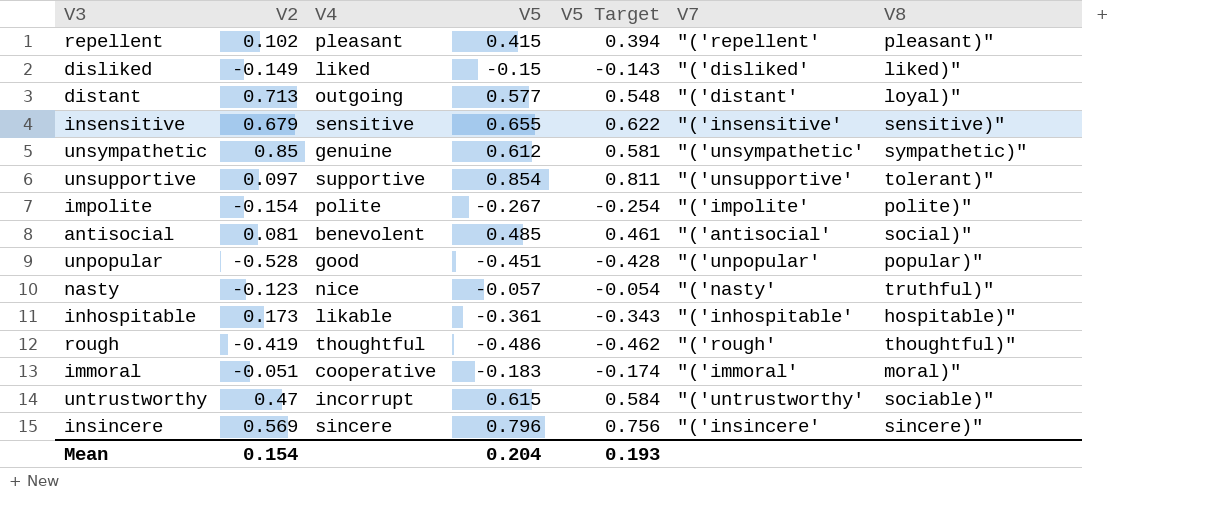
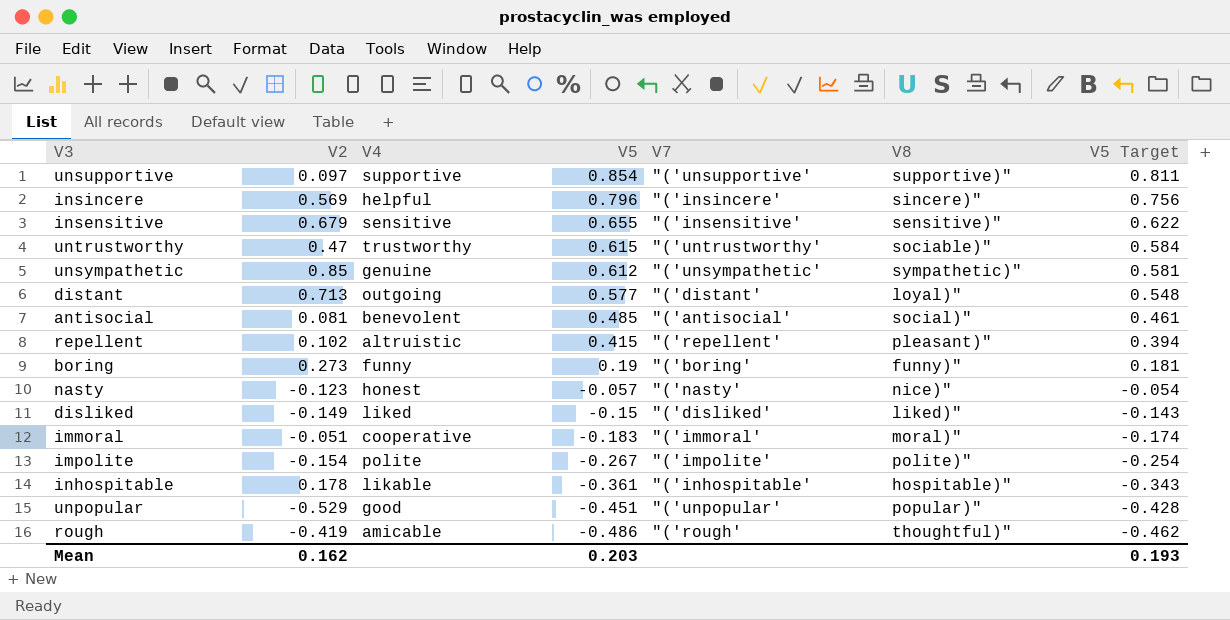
row order: none -> V5 descending
column V5 Target | position: 5 -> 7
unsupportive | V8: tolerant)" -> supportive)"
insincere | V4: sincere -> helpful
untrustworthy | V4: incorrupt -> trustworthy
repellent | V4: pleasant -> altruistic
row boring: none -> 0.273 | funny | 0.19 | "('boring' | funny)" | 0.181
nasty | V4: nice -> honest
nasty | V8: truthful)" -> nice)"
inhospitable | V2: 0.173 -> 0.178
unpopular | V2: -0.528 -> -0.529
rough | V4: thoughtful -> amicable
Mean | V2: 0.154 -> 0.162
Mean | V5: 0.204 -> 0.203

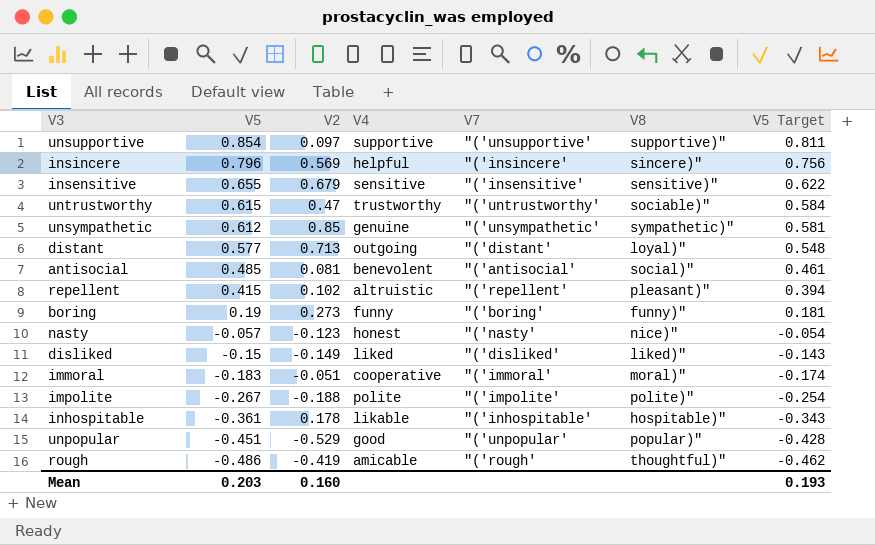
column V5 | position: 4 -> 2
impolite | V2: -0.154 -> -0.188
Mean | V2: 0.162 -> 0.160

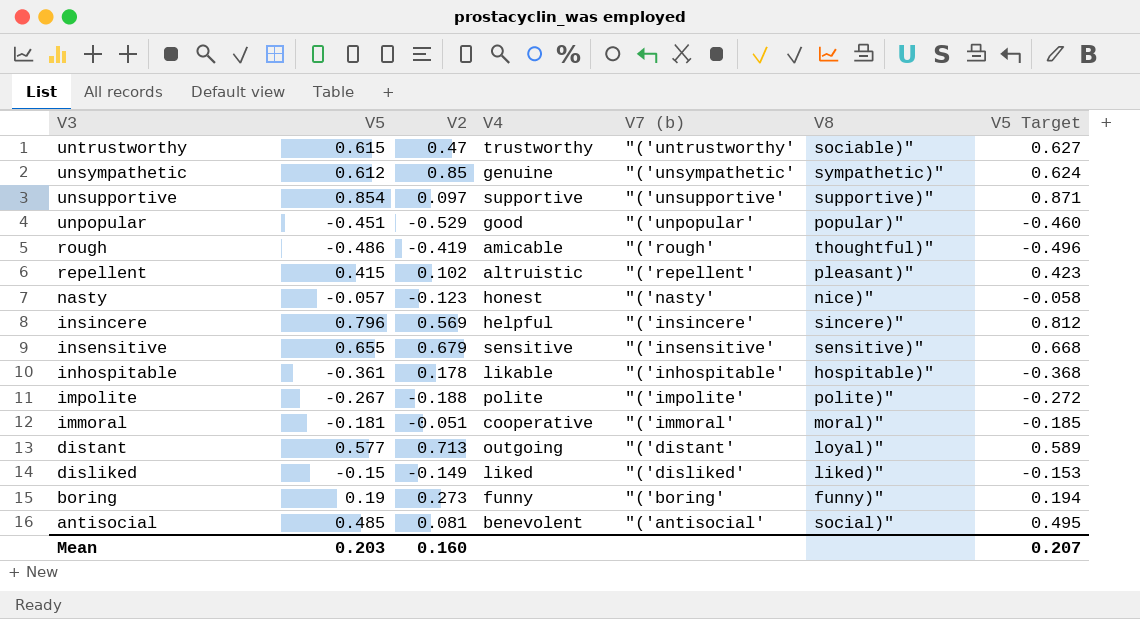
row order: V5 descending -> V3 descending
column name: V7 -> V7 (b)
column V5 Target | formula: [V5] * 0.95 -> [V5] * 1.02
immoral | V5: -0.183 -> -0.181
Mean | V5 Target: 0.193 -> 0.207

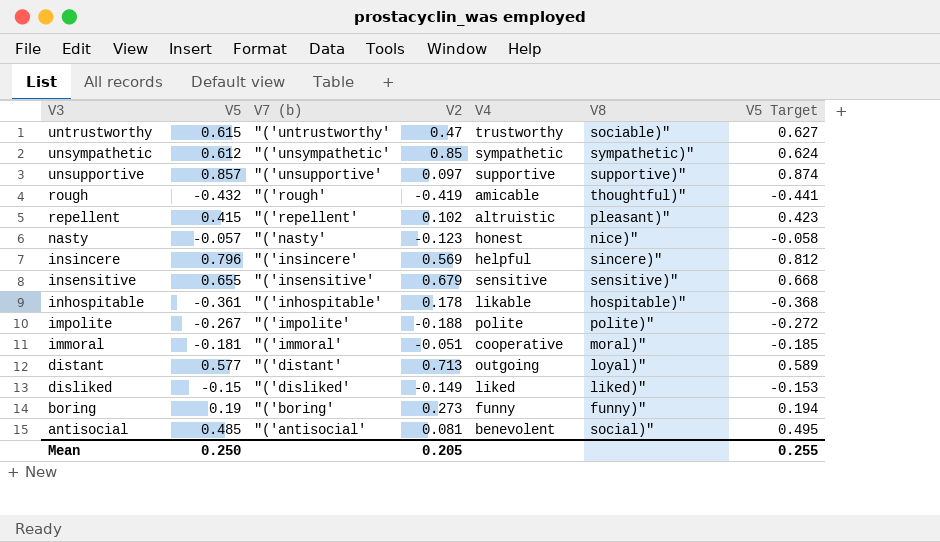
column V7 (b) | position: 5 -> 3
row unpopular: -0.451 | -0.529 | good | "('unpopular' | popular)" | -0.460 -> none
unsympathetic | V4: genuine -> sympathetic
unsupportive | V5: 0.854 -> 0.857
unsupportive | V5 Target: 0.871 -> 0.874
rough | V5: -0.486 -> -0.432
rough | V5 Target: -0.496 -> -0.441
Mean | V5: 0.203 -> 0.250
Mean | V2: 0.160 -> 0.205
Mean | V5 Target: 0.207 -> 0.255

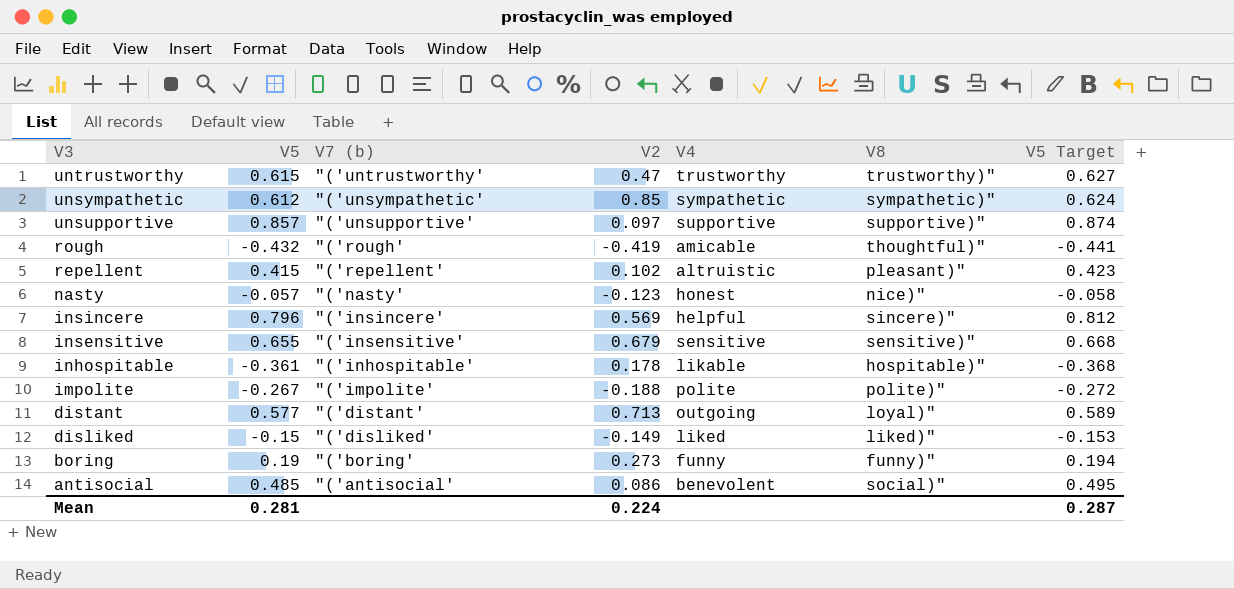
row immoral: -0.181 | "('immoral' | -0.051 | cooperative | moral)" | -0.185 -> none
untrustworthy | V8: sociable)" -> trustworthy)"
antisocial | V2: 0.081 -> 0.086
Mean | V5: 0.250 -> 0.281
Mean | V2: 0.205 -> 0.224
Mean | V5 Target: 0.255 -> 0.287

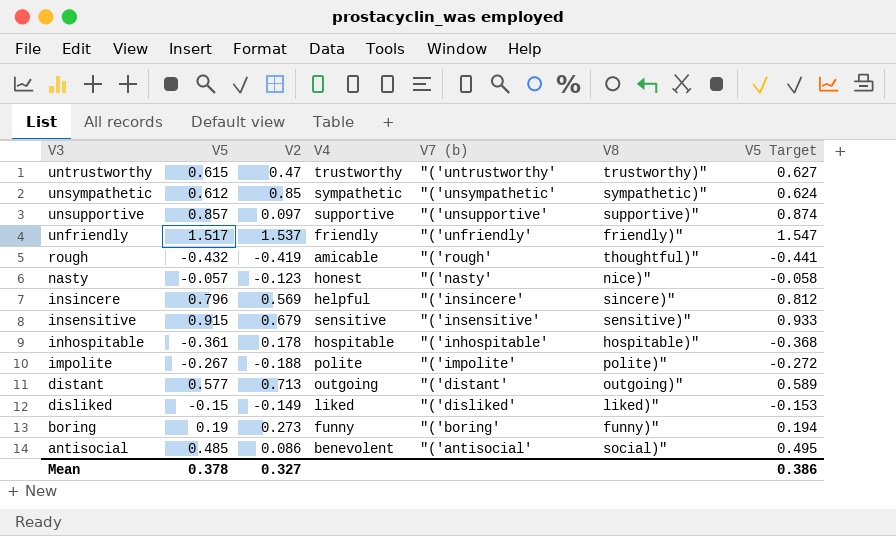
column V7 (b) | position: 3 -> 5
row repellent: 0.415 | "('repellent' | 0.102 | altruistic | pleasant)" | 0.423 -> none
row unfriendly: none -> 1.517 | 1.537 | friendly | "('unfriendly' | friendly)" | 1.547
insensitive | V5: 0.655 -> 0.915
insensitive | V5 Target: 0.668 -> 0.933
inhospitable | V4: likable -> hospitable
distant | V8: loyal)" -> outgoing)"
Mean | V5: 0.281 -> 0.378
Mean | V2: 0.224 -> 0.327
Mean | V5 Target: 0.287 -> 0.386

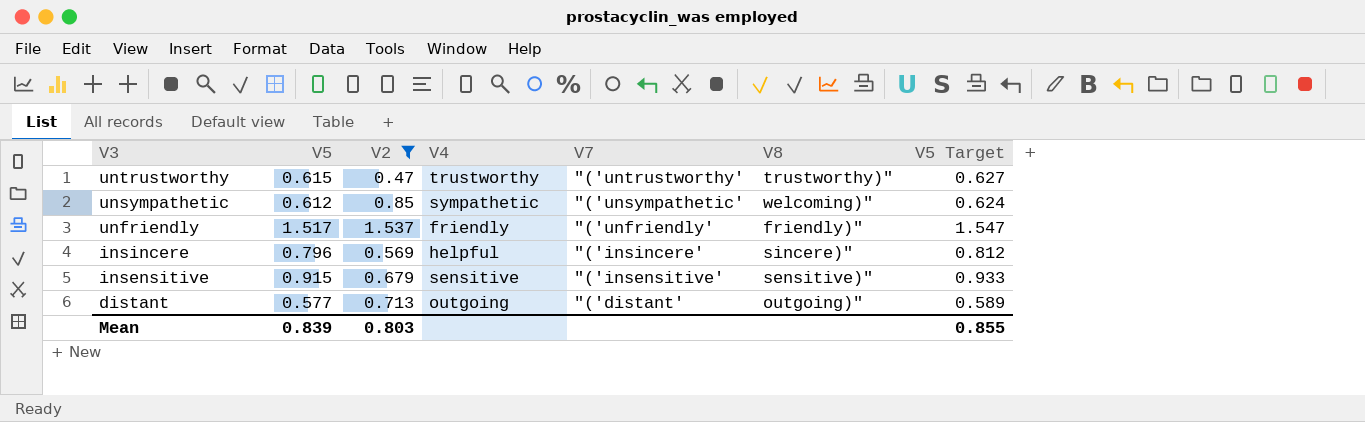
filter: none -> V2 >= 0.47
column name: V7 (b) -> V7
unsympathetic | V8: sympathetic)" -> welcoming)"
Mean | V5: 0.378 -> 0.839
Mean | V2: 0.327 -> 0.803
Mean | V5 Target: 0.386 -> 0.855

